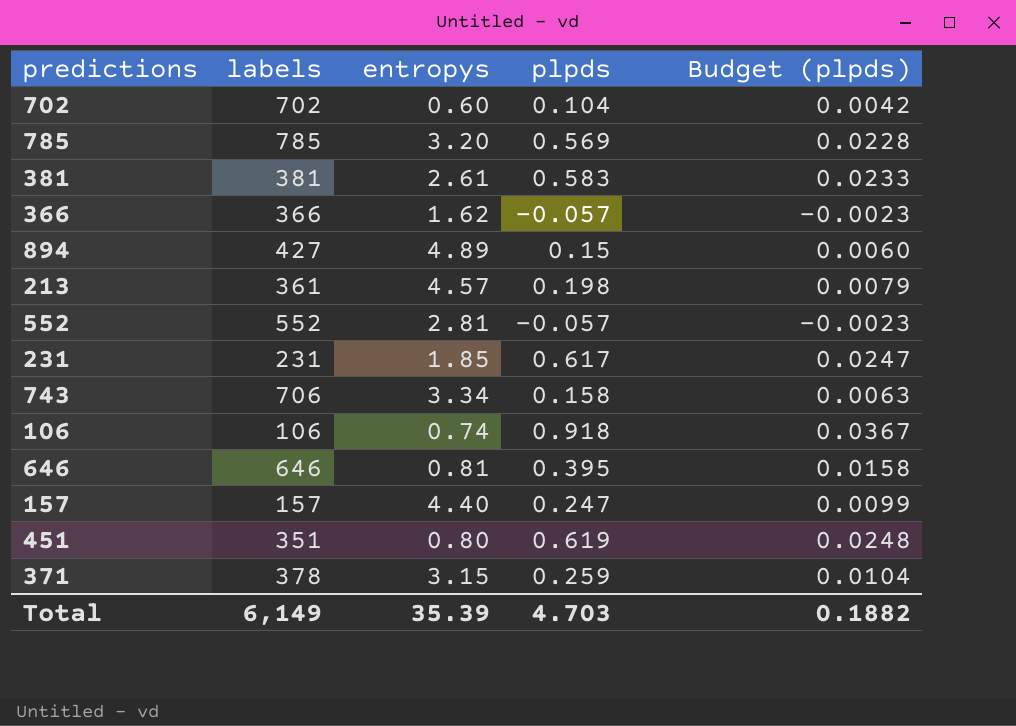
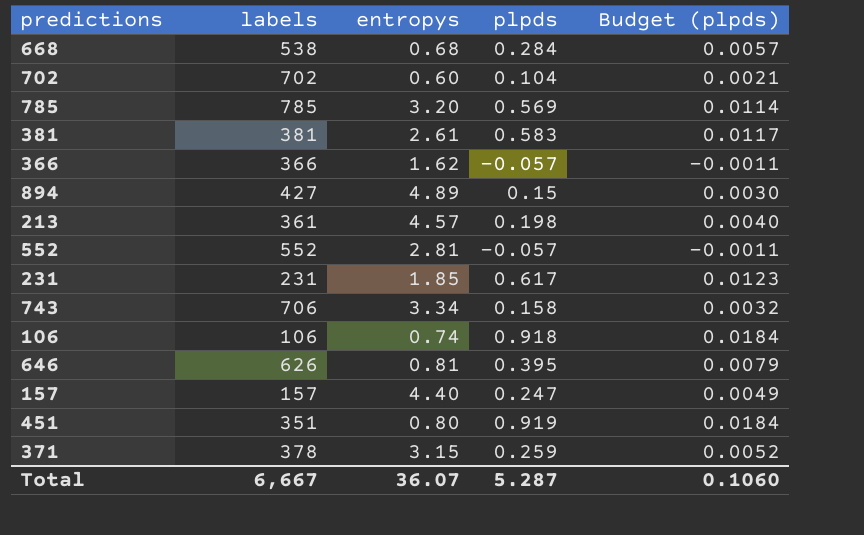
column Budget (plpds) | formula: [plpds] * 0.04 -> [plpds] * 0.02
row 668: none -> 538 | 0.68 | 0.284 | 0.0057
646 | labels: 646 -> 626
451 | plpds: 0.619 -> 0.919
Total | labels: 6,149 -> 6,667
Total | entropys: 35.39 -> 36.07
Total | plpds: 4.703 -> 5.287
Total | Budget (plpds): 0.1882 -> 0.1060

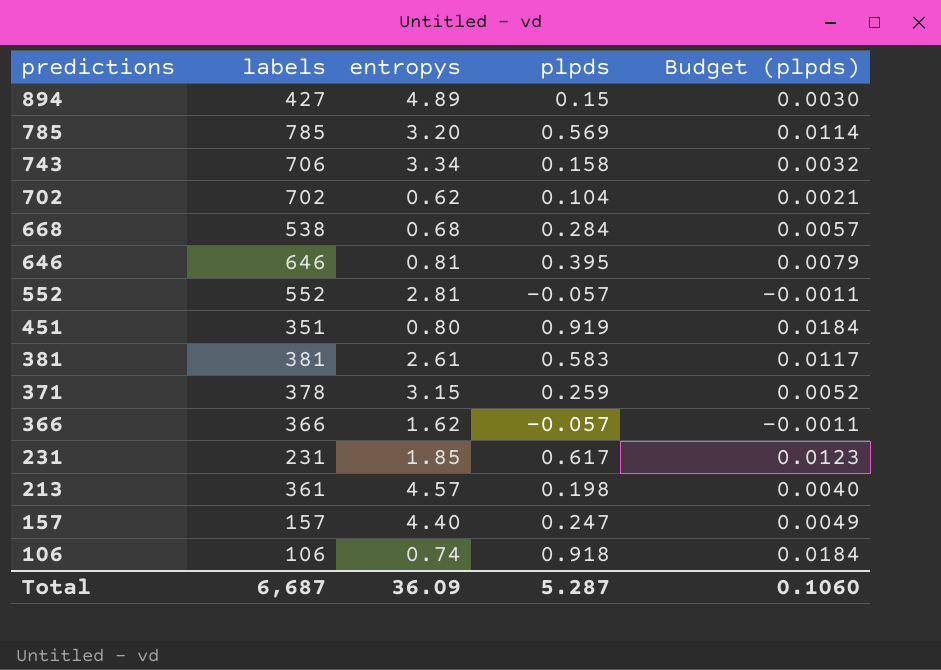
row order: none -> predictions descending
702 | entropys: 0.60 -> 0.62
646 | labels: 626 -> 646
Total | labels: 6,667 -> 6,687
Total | entropys: 36.07 -> 36.09

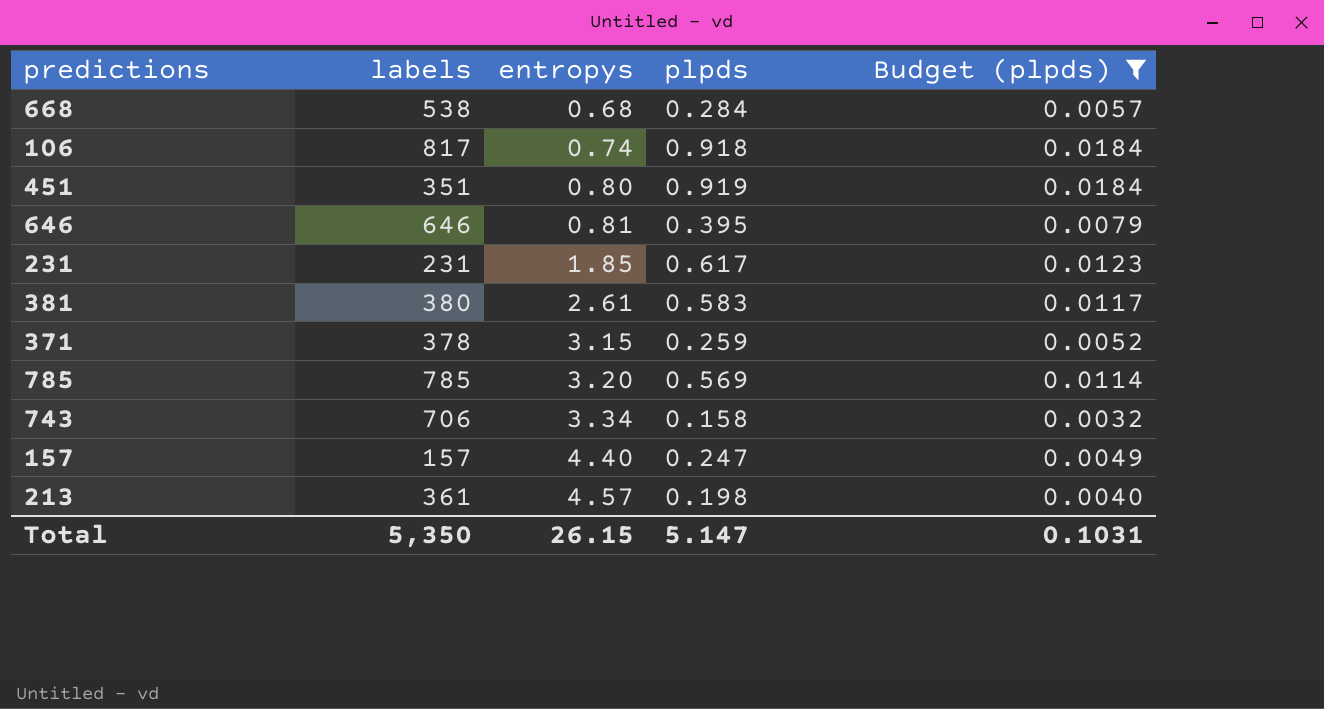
filter: none -> Budget (plpds) >= 0.0032
row order: predictions descending -> entropys ascending
106 | labels: 106 -> 817
381 | labels: 381 -> 380
Total | labels: 6,687 -> 5,350
Total | entropys: 36.09 -> 26.15
Total | plpds: 5.287 -> 5.147
Total | Budget (plpds): 0.1060 -> 0.1031

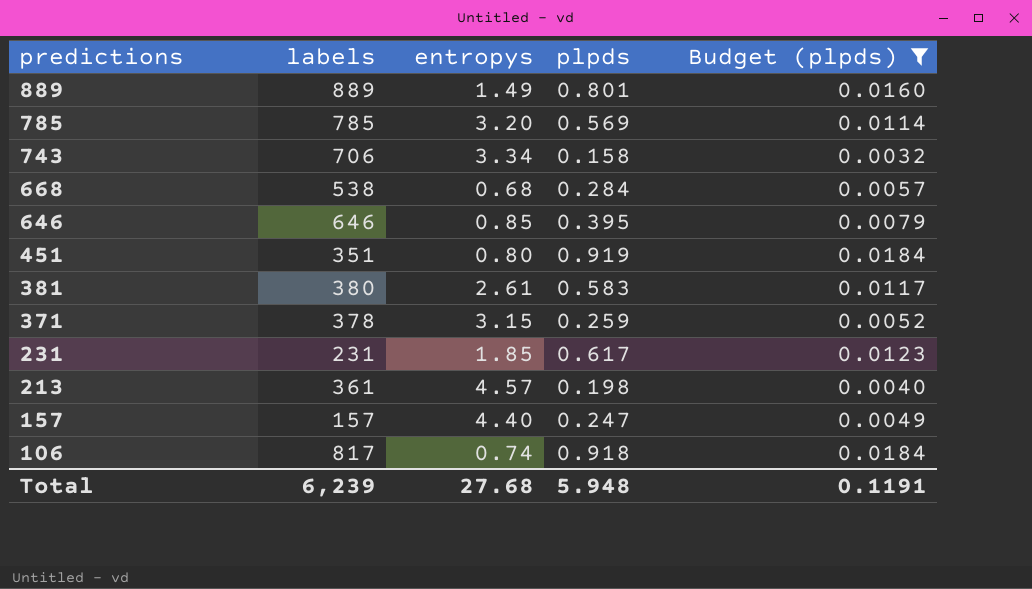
row order: entropys ascending -> predictions descending
row 889: none -> 889 | 1.49 | 0.801 | 0.0160
646 | entropys: 0.81 -> 0.85
Total | labels: 5,350 -> 6,239
Total | entropys: 26.15 -> 27.68
Total | plpds: 5.147 -> 5.948
Total | Budget (plpds): 0.1031 -> 0.1191

